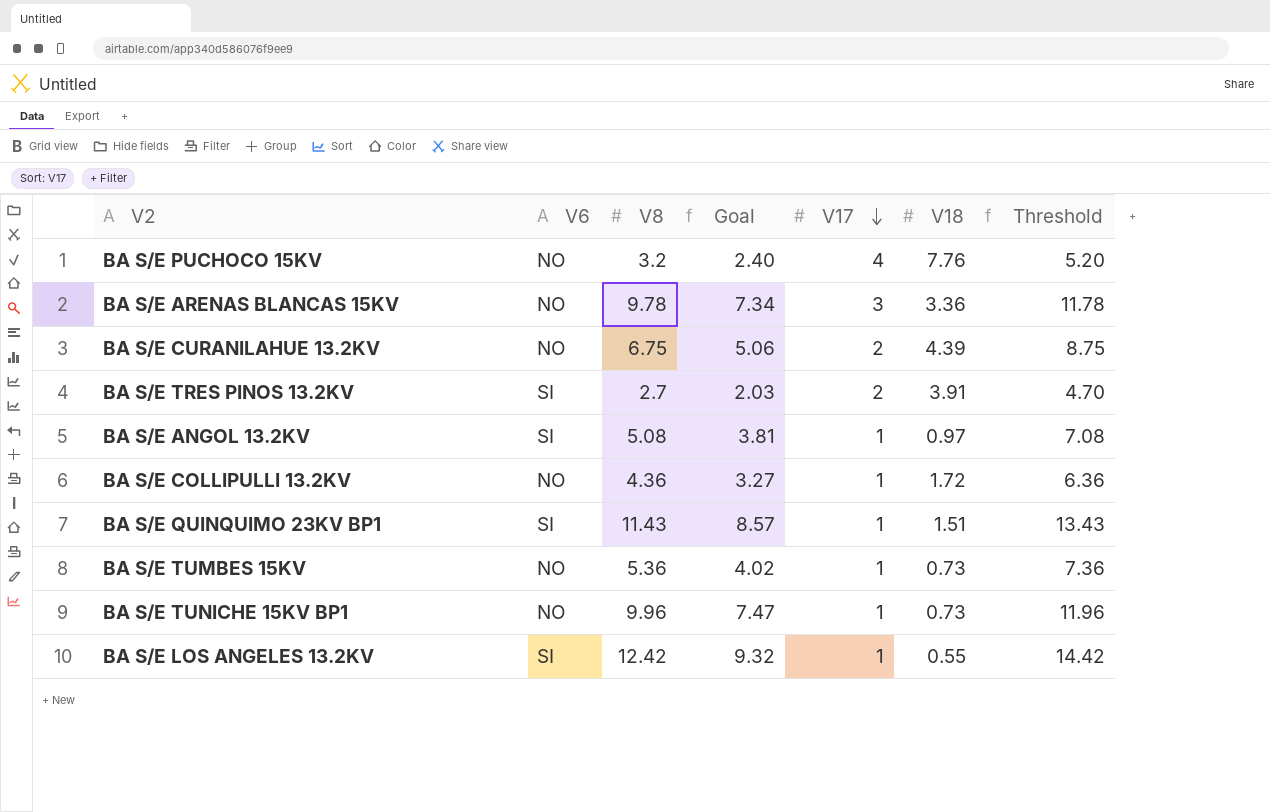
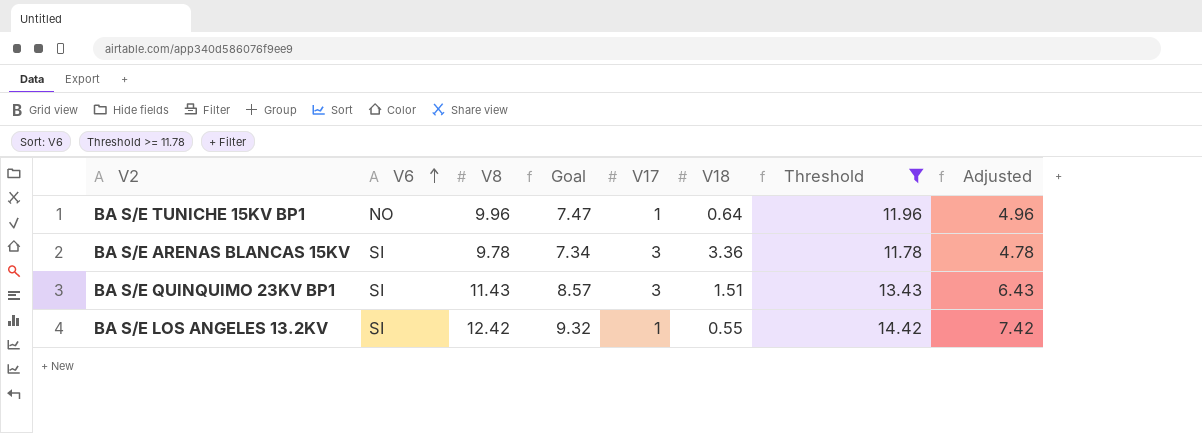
filter: none -> Threshold >= 11.78
row order: V17 descending -> V6 ascending
column Adjusted | formula: none -> [V8] - 5
BA S/E TUNICHE 15KV BP1 | V18: 0.73 -> 0.64
BA S/E ARENAS BLANCAS 15KV | V6: NO -> SI
BA S/E QUINQUIMO 23KV BP1 | V17: 1 -> 3

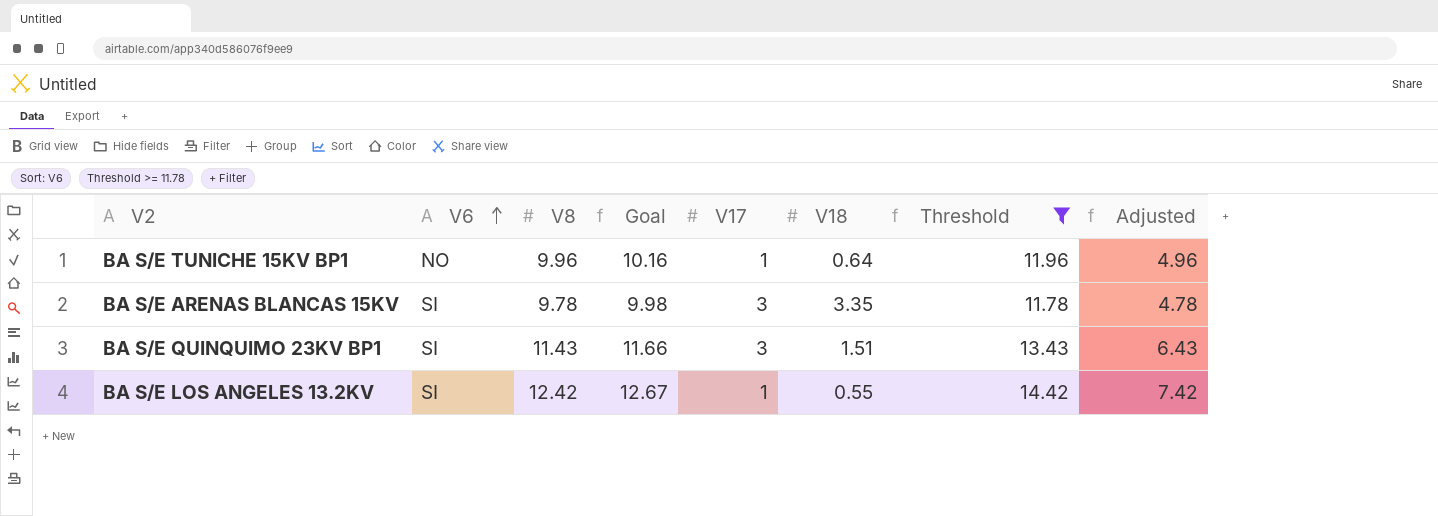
column Goal | formula: [V8] * 0.75 -> [V8] * 1.02
BA S/E ARENAS BLANCAS 15KV | V18: 3.36 -> 3.35

